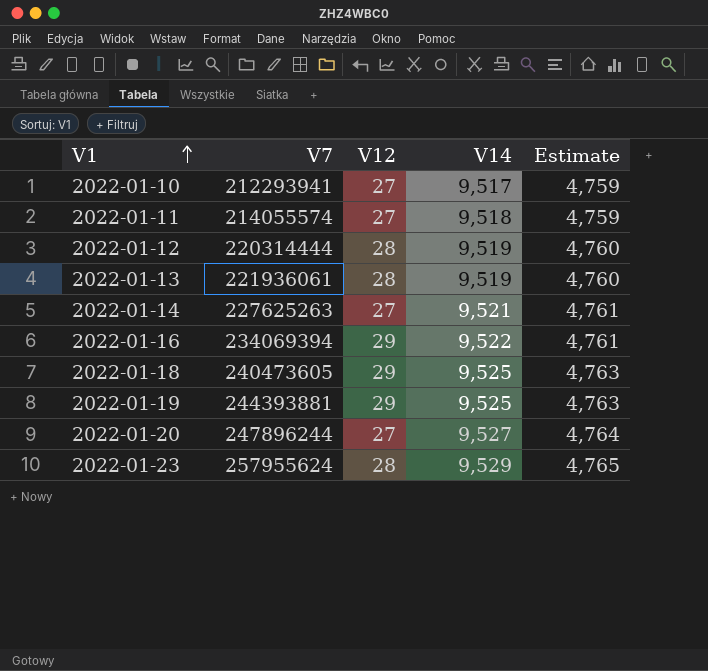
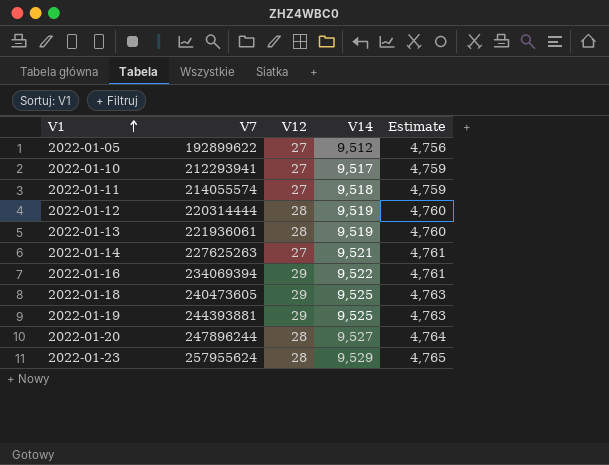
row 2022-01-05: none -> 192899622 | 27 | 9,512 | 4,756
2022-01-20 | V12: 27 -> 28

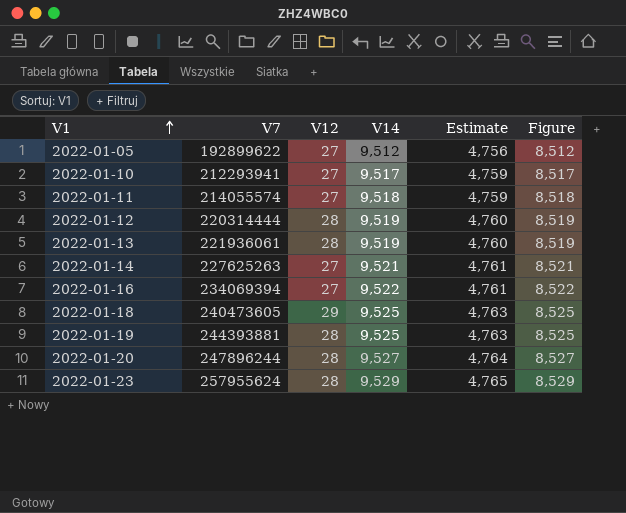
column Figure | formula: none -> [V14] - 1000
2022-01-16 | V12: 29 -> 27
2022-01-19 | V12: 29 -> 28

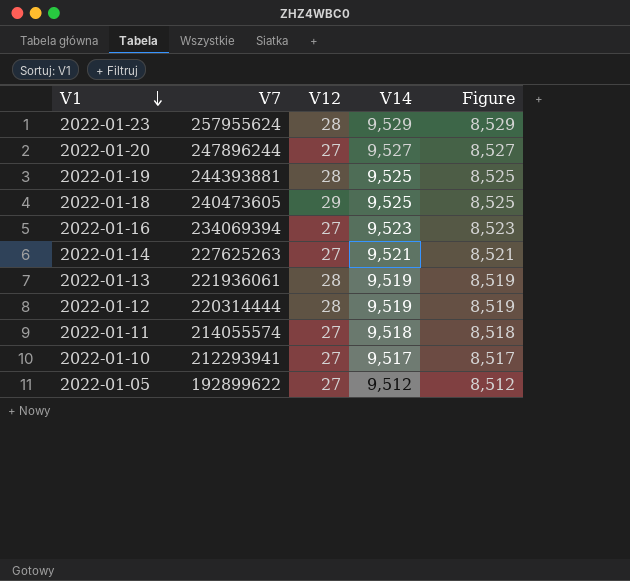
row order: V1 ascending -> V1 descending
column Estimate | formula: [V14] * 0.5 -> none
2022-01-20 | V12: 28 -> 27
2022-01-16 | V14: 9,522 -> 9,523
2022-01-16 | Figure: 8,522 -> 8,523

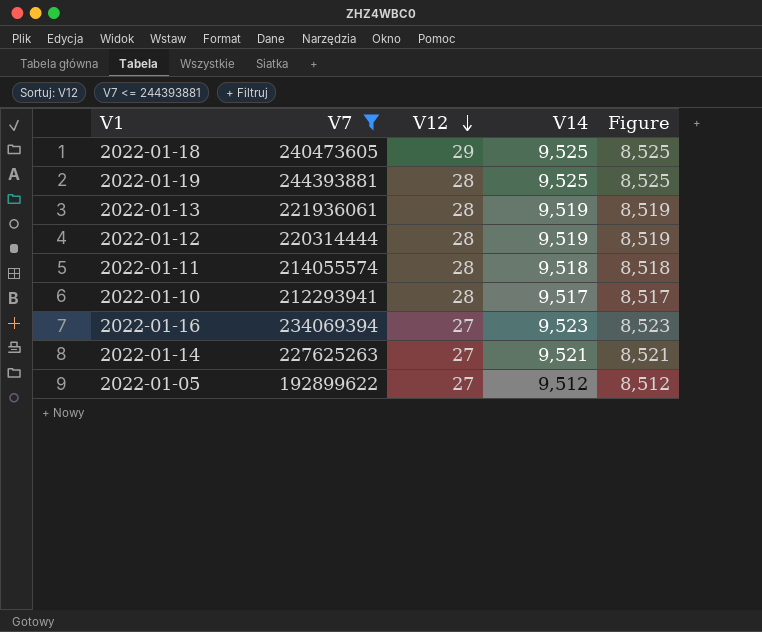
filter: none -> V7 <= 244393881
row order: V1 descending -> V12 descending
2022-01-11 | V12: 27 -> 28
2022-01-10 | V12: 27 -> 28

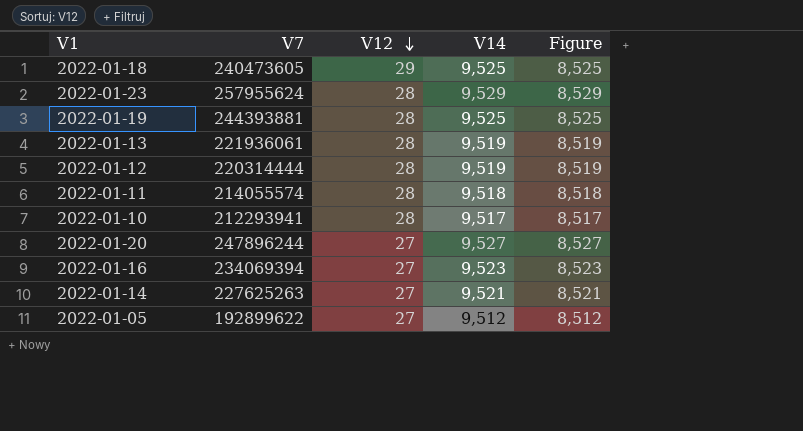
filter: V7 <= 244393881 -> none

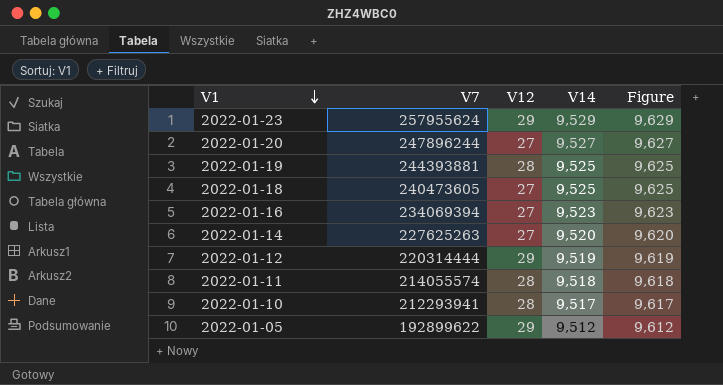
row order: V12 descending -> V1 descending
column Figure | formula: [V14] - 1000 -> [V14] + 100
row 2022-01-13: 221936061 | 28 | 9,519 | 8,519 -> none
2022-01-23 | V12: 28 -> 29
2022-01-18 | V12: 29 -> 27
2022-01-14 | V14: 9,521 -> 9,520
2022-01-12 | V12: 28 -> 29
2022-01-05 | V12: 27 -> 29

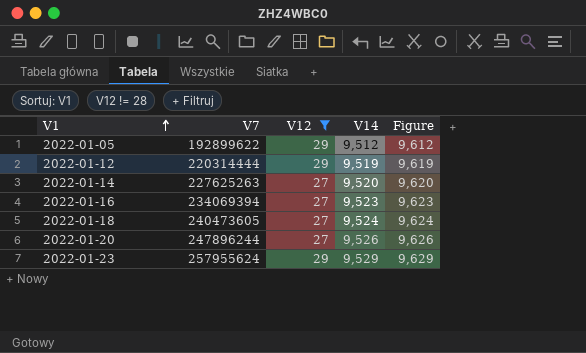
filter: none -> V12 != 28
row order: V1 descending -> V1 ascending
2022-01-18 | V14: 9,525 -> 9,524
2022-01-18 | Figure: 9,625 -> 9,624
2022-01-20 | V14: 9,527 -> 9,526
2022-01-20 | Figure: 9,627 -> 9,626

